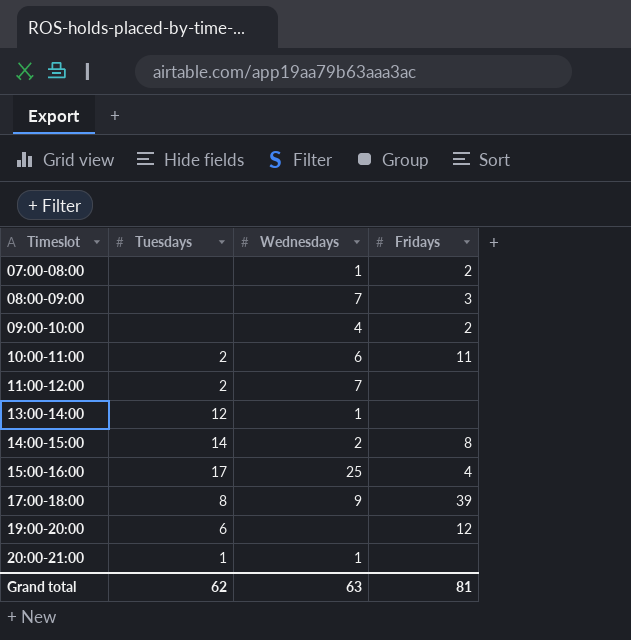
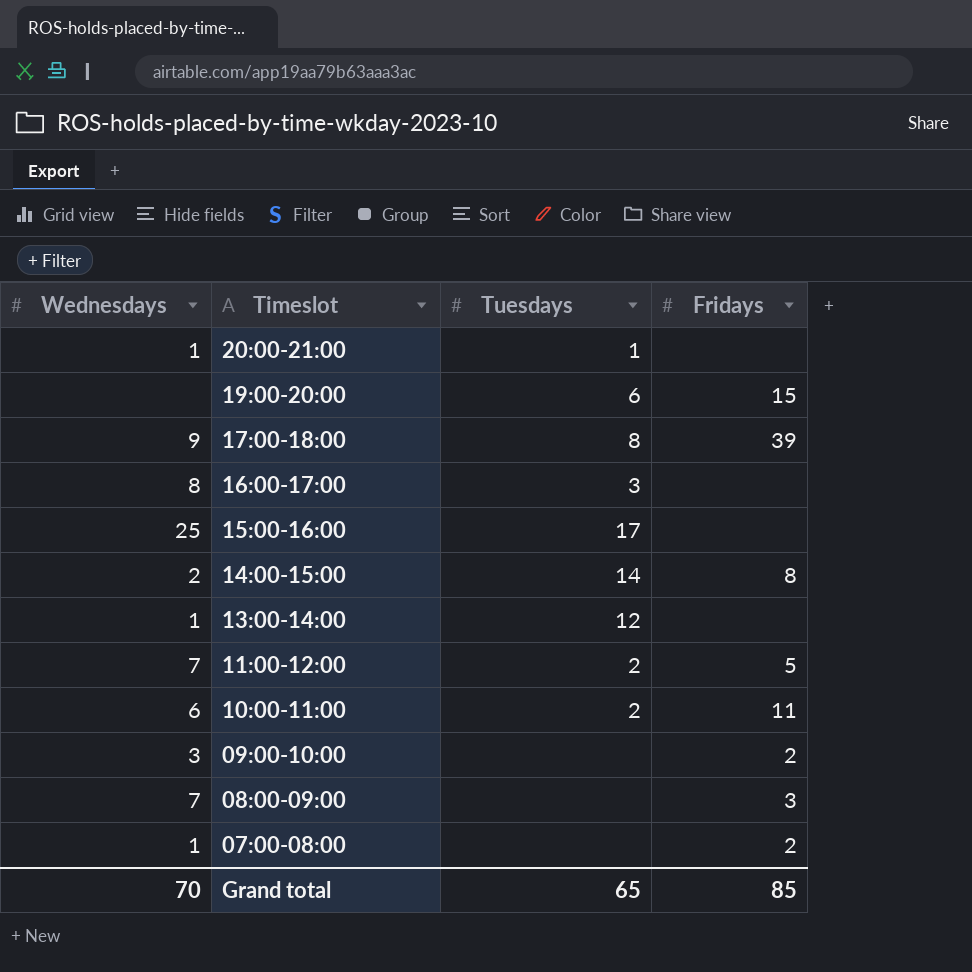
row order: Timeslot ascending -> Timeslot descending
column Wednesdays | position: 3 -> 1
19:00-20:00 | Fridays: 12 -> 15
row 16:00-17:00: none -> 8 | 3 | none
15:00-16:00 | Fridays: 4 -> none
11:00-12:00 | Fridays: none -> 5
09:00-10:00 | Wednesdays: 4 -> 3
Grand total | Wednesdays: 63 -> 70
Grand total | Tuesdays: 62 -> 65
Grand total | Fridays: 81 -> 85

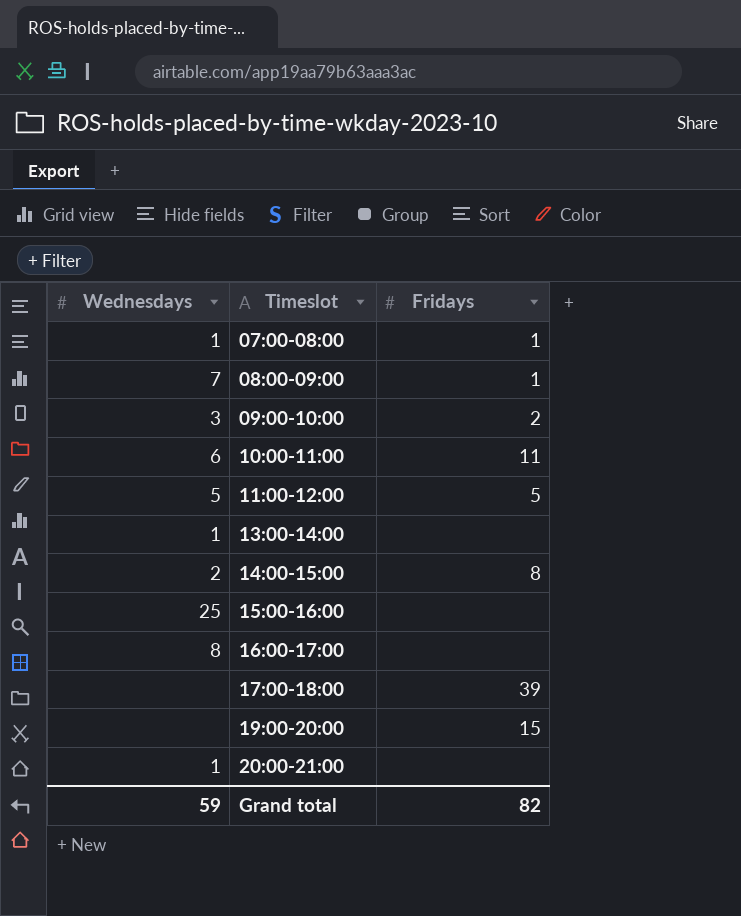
row order: Timeslot descending -> Timeslot ascending
column Tuesdays | position: 3 -> none
07:00-08:00 | Fridays: 2 -> 1
08:00-09:00 | Fridays: 3 -> 1
11:00-12:00 | Wednesdays: 7 -> 5
17:00-18:00 | Wednesdays: 9 -> none
Grand total | Wednesdays: 70 -> 59
Grand total | Fridays: 85 -> 82

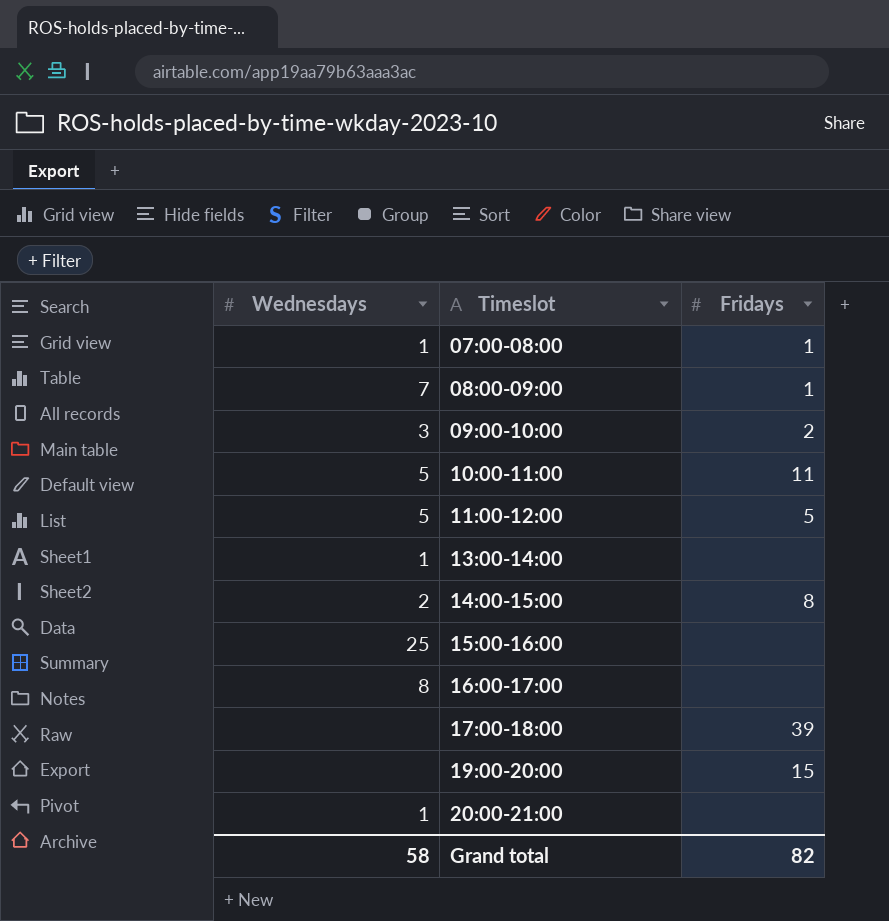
10:00-11:00 | Wednesdays: 6 -> 5
Grand total | Wednesdays: 59 -> 58

